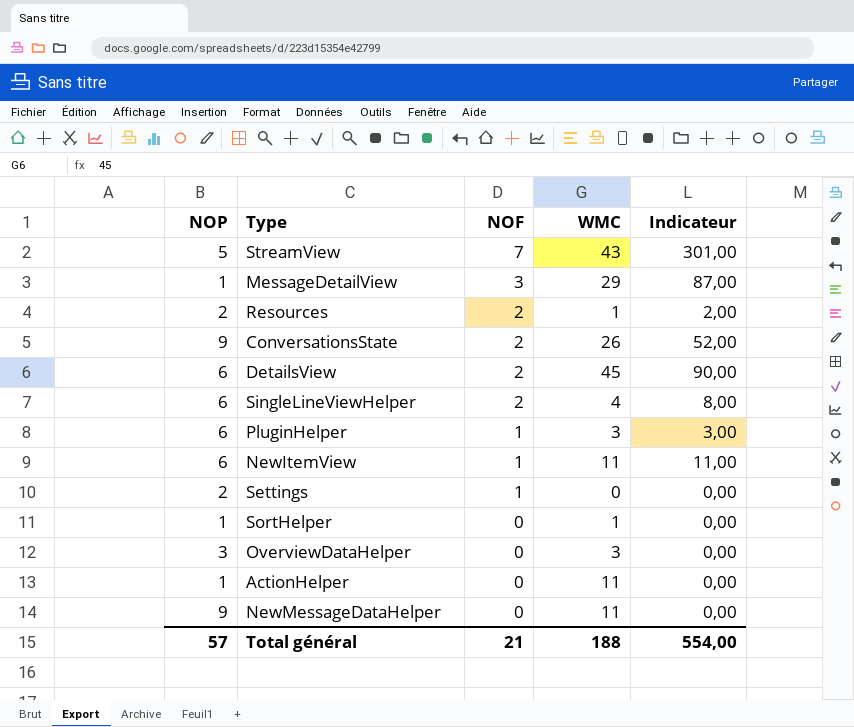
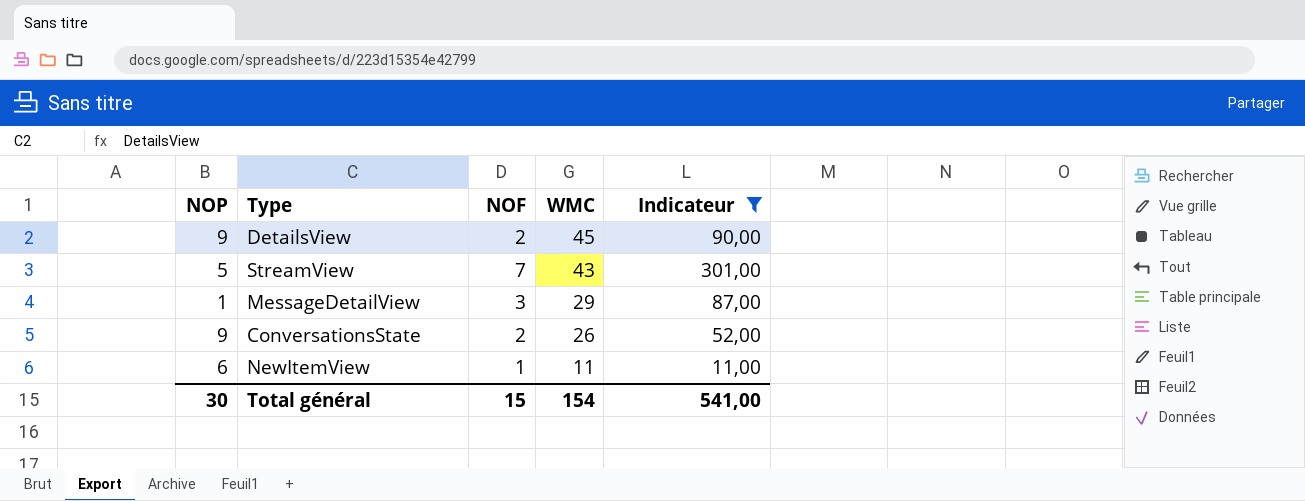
filter: none -> Indicateur >= 11,00
row order: NOF descending -> WMC descending
DetailsView | NOP: 6 -> 9
Total général | NOP: 57 -> 30
Total général | NOF: 21 -> 15
Total général | WMC: 188 -> 154
Total général | Indicateur: 554,00 -> 541,00

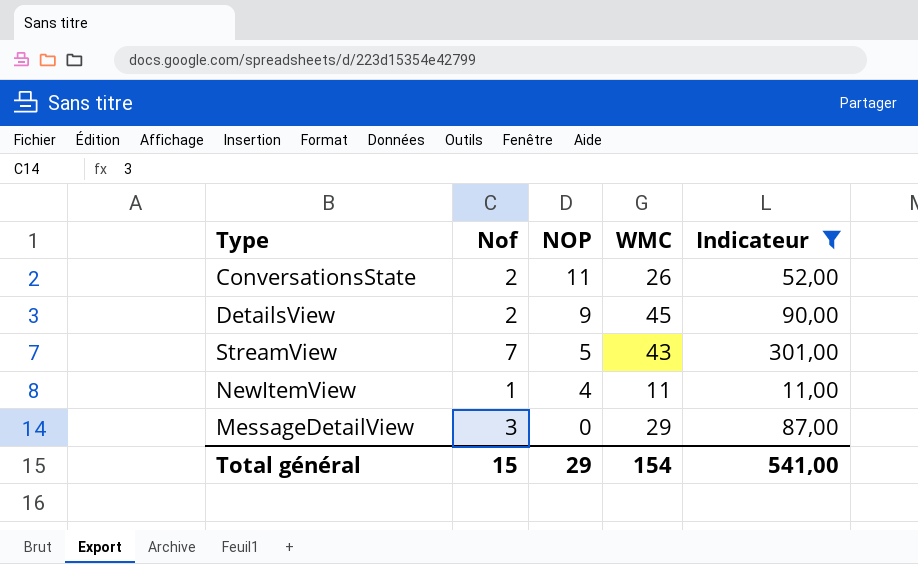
row order: WMC descending -> NOP descending
column name: NOF -> Nof
column NOP | position: 1 -> 3
ConversationsState | NOP: 9 -> 11
NewItemView | NOP: 6 -> 4
MessageDetailView | NOP: 1 -> 0
Total général | NOP: 30 -> 29

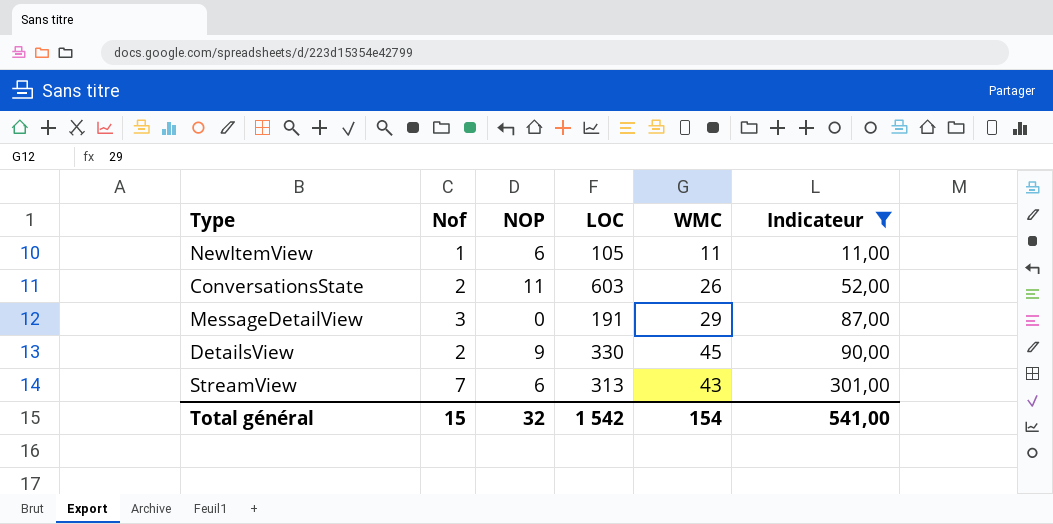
row order: NOP descending -> Indicateur ascending
column LOC | position: none -> 4
NewItemView | NOP: 4 -> 6
StreamView | NOP: 5 -> 6
Total général | NOP: 29 -> 32

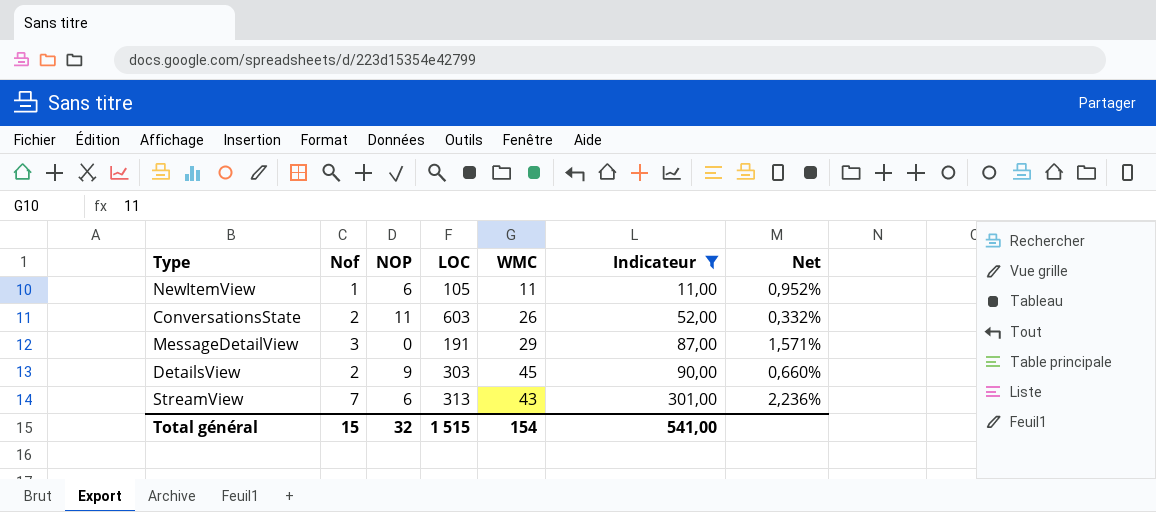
column Net | formula: none -> [Nof] / [LOC]
DetailsView | LOC: 330 -> 303
Total général | LOC: 1 542 -> 1 515

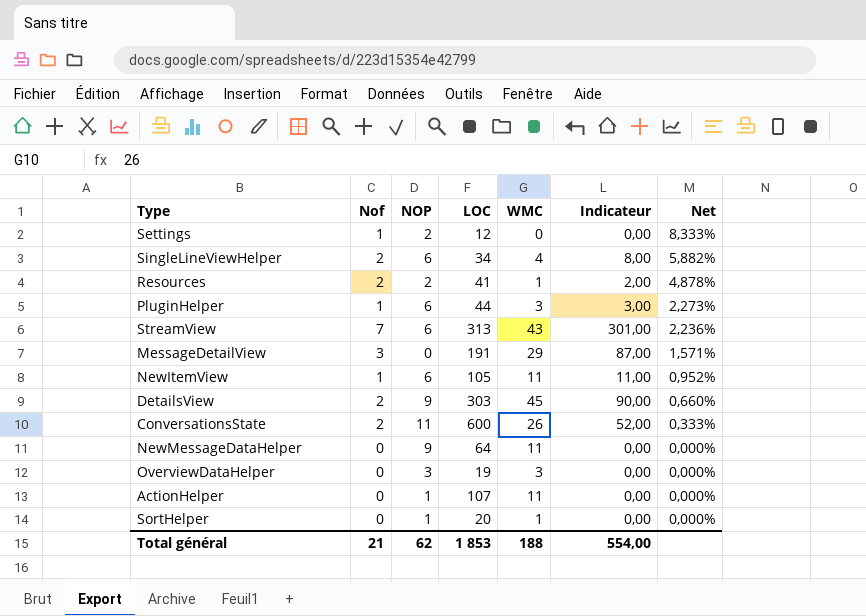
filter: Indicateur >= 11,00 -> none
row order: Indicateur ascending -> Net descending
ConversationsState | LOC: 603 -> 600
ConversationsState | Net: 0,332% -> 0,333%
Total général | Nof: 15 -> 21
Total général | NOP: 32 -> 62
Total général | LOC: 1 515 -> 1 853
Total général | WMC: 154 -> 188
Total général | Indicateur: 541,00 -> 554,00

